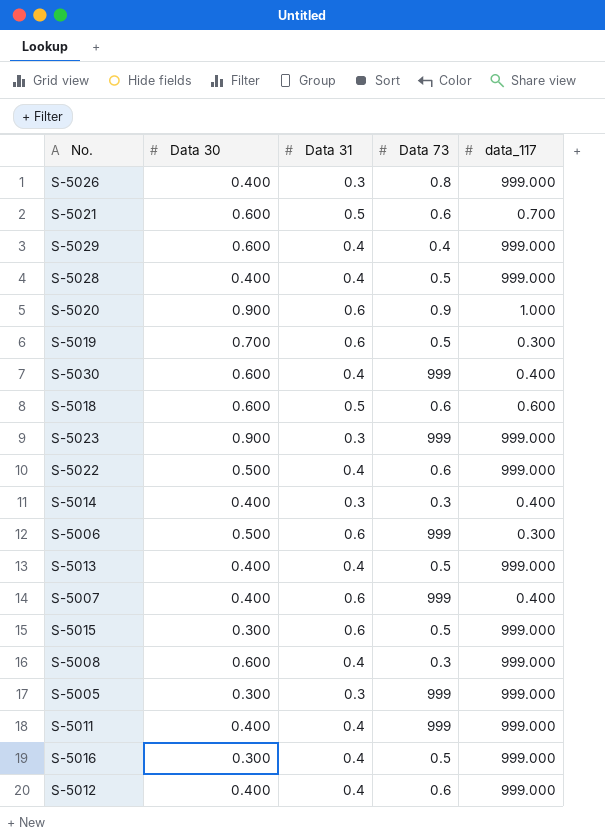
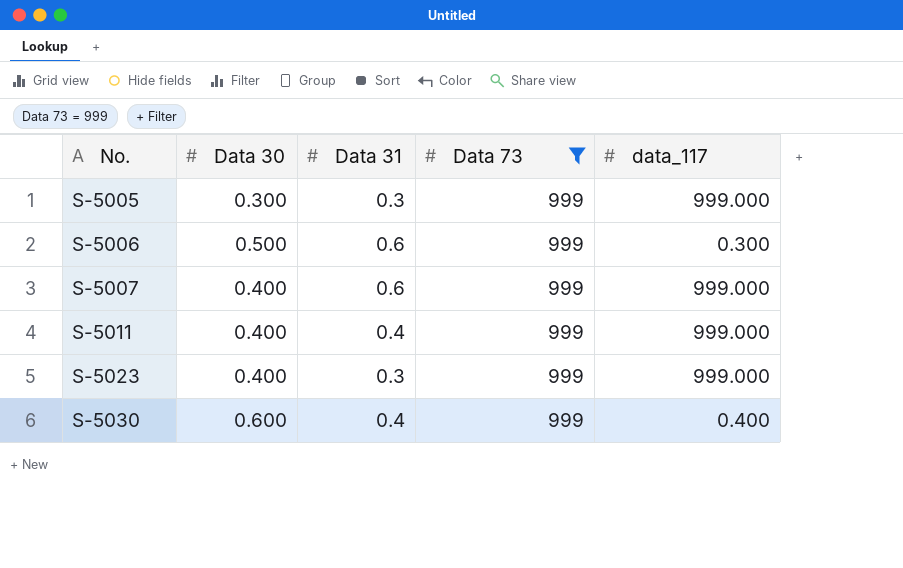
filter: none -> Data 73 = 999
row order: none -> No. ascending
S-5007 | data_117: 0.400 -> 999.000
S-5023 | Data 30: 0.900 -> 0.400

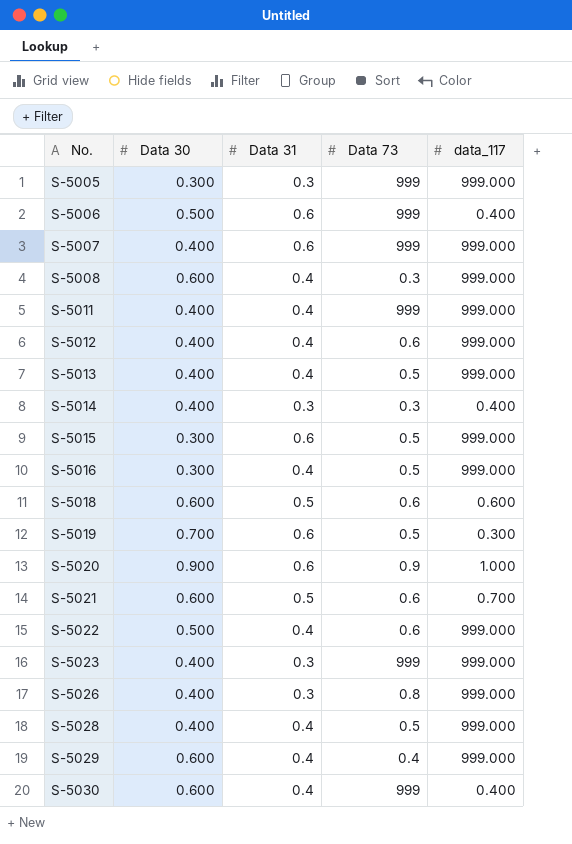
filter: Data 73 = 999 -> none
S-5006 | data_117: 0.300 -> 0.400

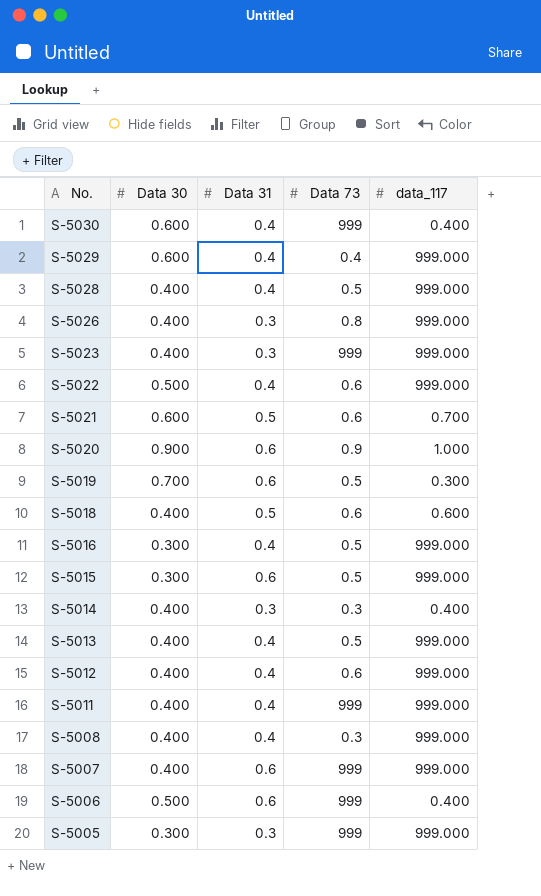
row order: No. ascending -> No. descending
S-5018 | Data 30: 0.600 -> 0.400
S-5008 | Data 30: 0.600 -> 0.400

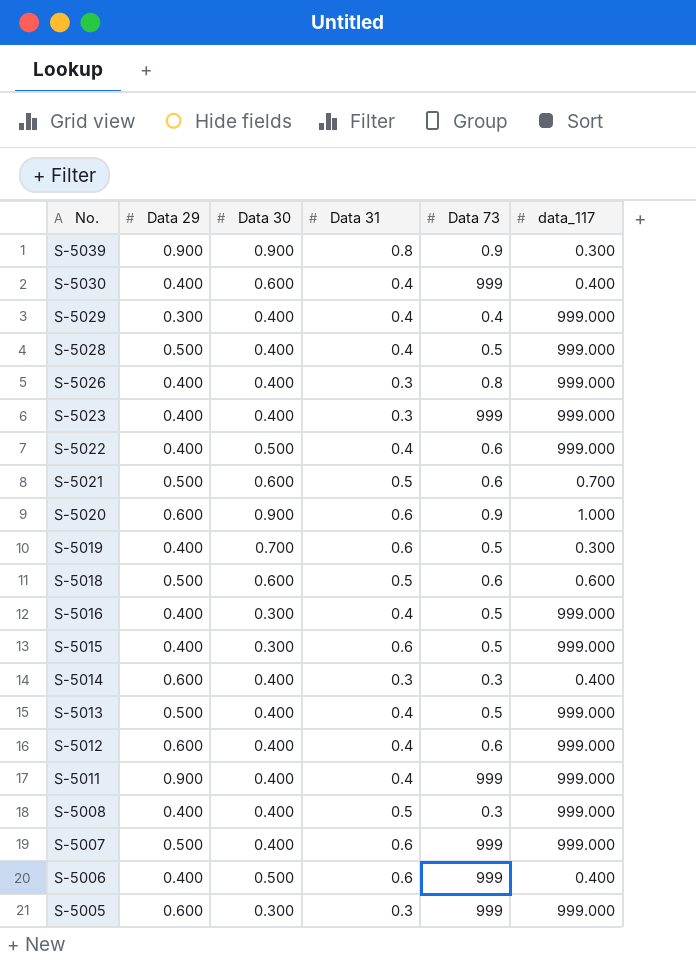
column Data 29 | position: none -> 2
row S-5039: none -> 0.900 | 0.900 | 0.8 | 0.9 | 0.300
S-5029 | Data 30: 0.600 -> 0.400
S-5018 | Data 30: 0.400 -> 0.600
S-5008 | Data 31: 0.4 -> 0.5

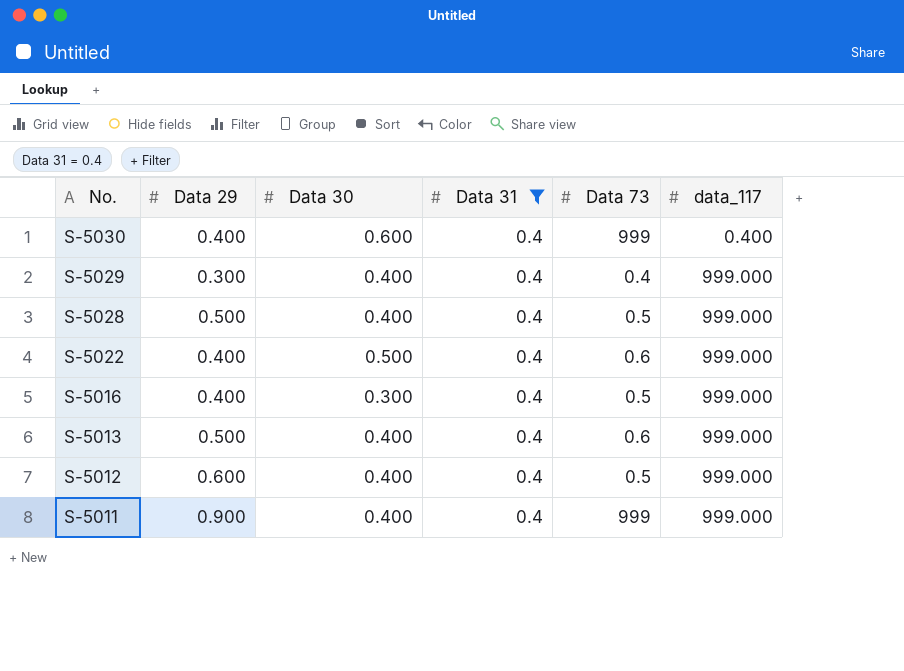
filter: none -> Data 31 = 0.4
S-5013 | Data 73: 0.5 -> 0.6
S-5012 | Data 73: 0.6 -> 0.5

